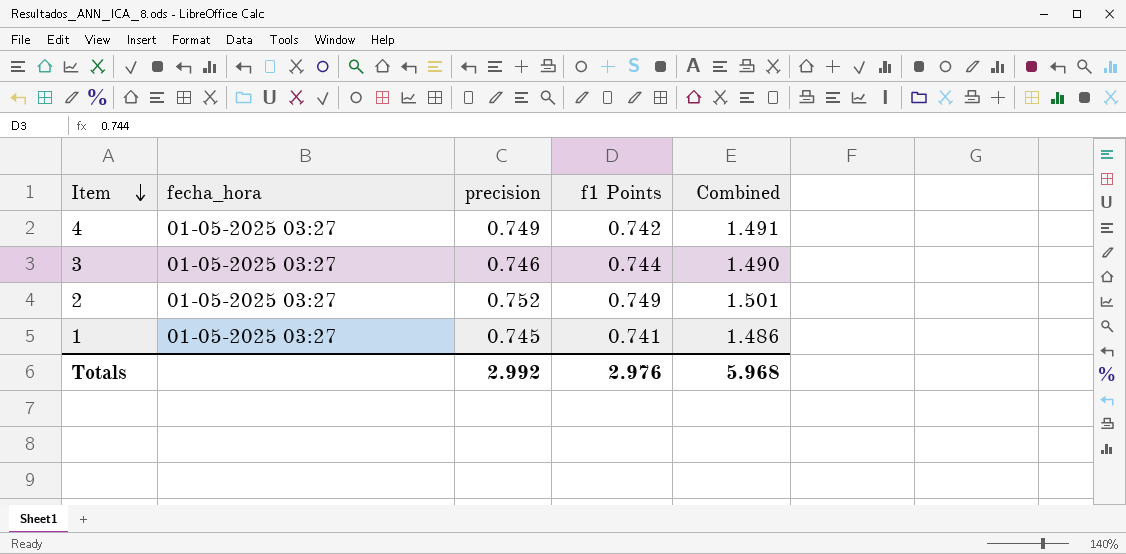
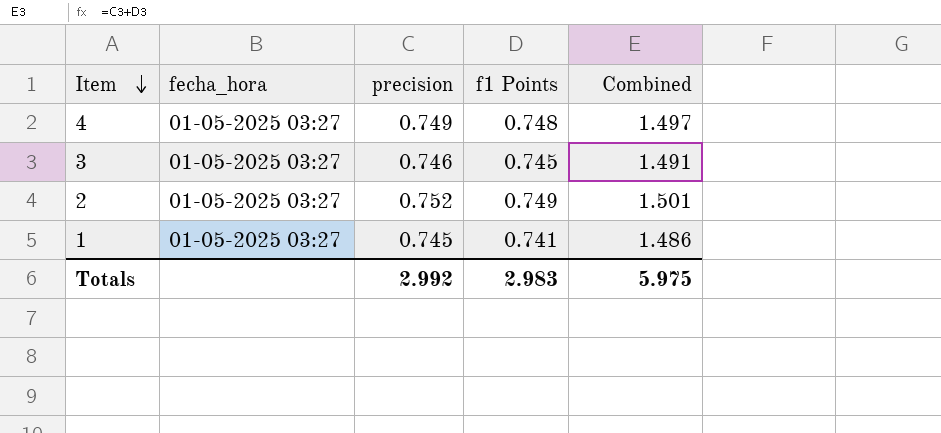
4 | f1 Points: 0.742 -> 0.748
4 | Combined: 1.491 -> 1.497
3 | f1 Points: 0.744 -> 0.745
3 | Combined: 1.490 -> 1.491
Totals | f1 Points: 2.976 -> 2.983
Totals | Combined: 5.968 -> 5.975

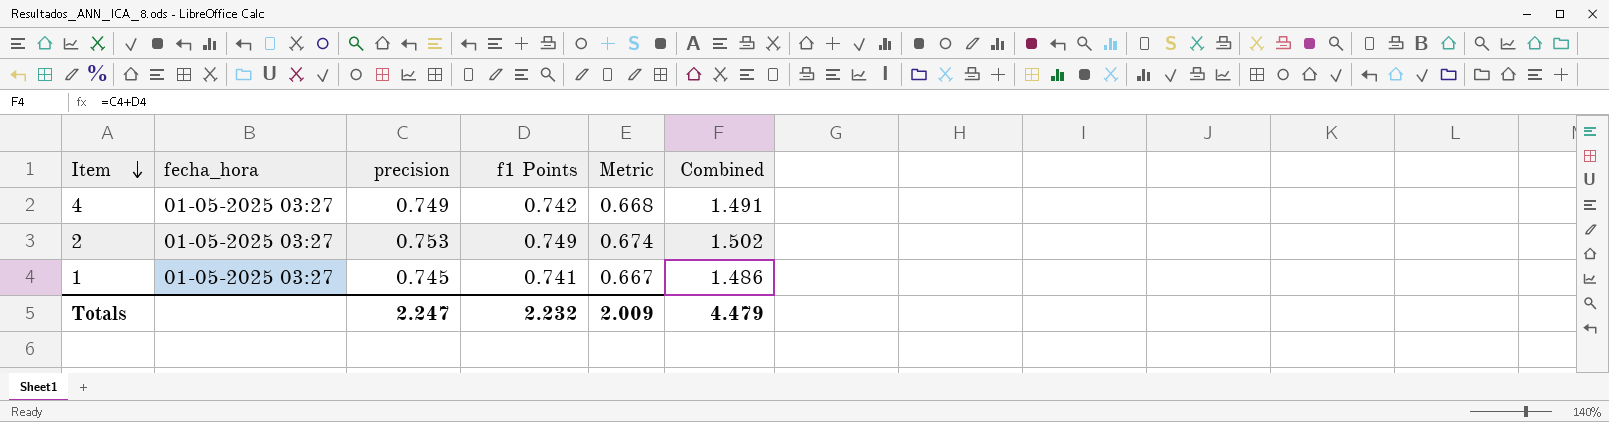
column Metric | formula: none -> [f1 Points] * 0.9
row 3: 01-05-2025 03:27 | 0.746 | 0.745 | 1.491 -> none
4 | f1 Points: 0.748 -> 0.742
4 | Combined: 1.497 -> 1.491
2 | precision: 0.752 -> 0.753
2 | Combined: 1.501 -> 1.502
Totals | precision: 2.992 -> 2.247
Totals | f1 Points: 2.983 -> 2.232
Totals | Combined: 5.975 -> 4.479

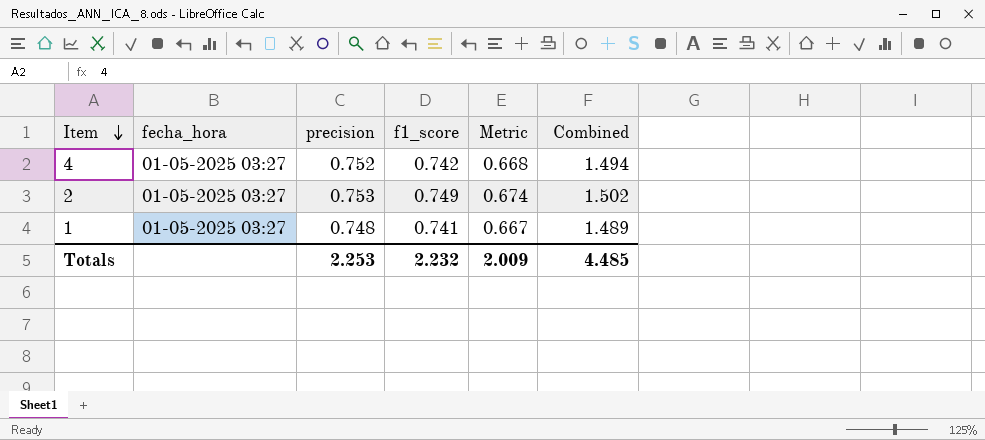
column name: f1 Points -> f1_score
4 | precision: 0.749 -> 0.752
4 | Combined: 1.491 -> 1.494
1 | precision: 0.745 -> 0.748
1 | Combined: 1.486 -> 1.489
Totals | precision: 2.247 -> 2.253
Totals | Combined: 4.479 -> 4.485

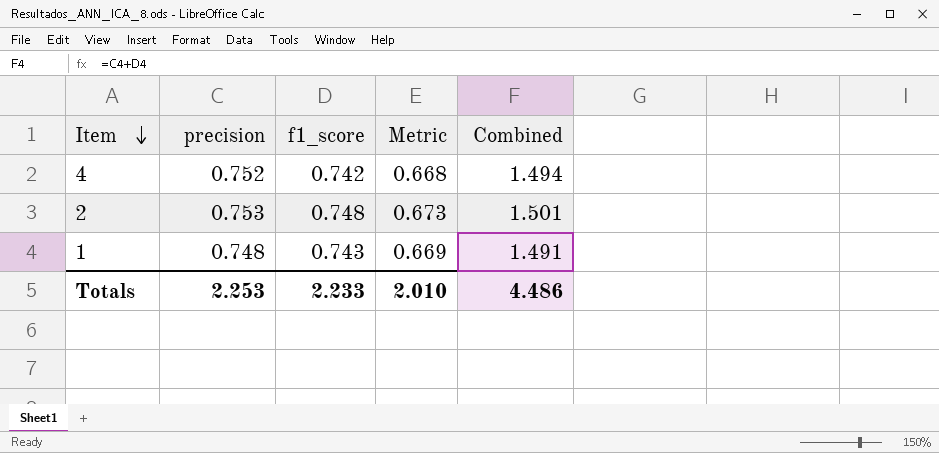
column fecha_hora | position: 2 -> none
2 | f1_score: 0.749 -> 0.748
2 | Metric: 0.674 -> 0.673
2 | Combined: 1.502 -> 1.501
1 | f1_score: 0.741 -> 0.743
1 | Metric: 0.667 -> 0.669
1 | Combined: 1.489 -> 1.491
Totals | f1_score: 2.232 -> 2.233
Totals | Metric: 2.009 -> 2.010
Totals | Combined: 4.485 -> 4.486

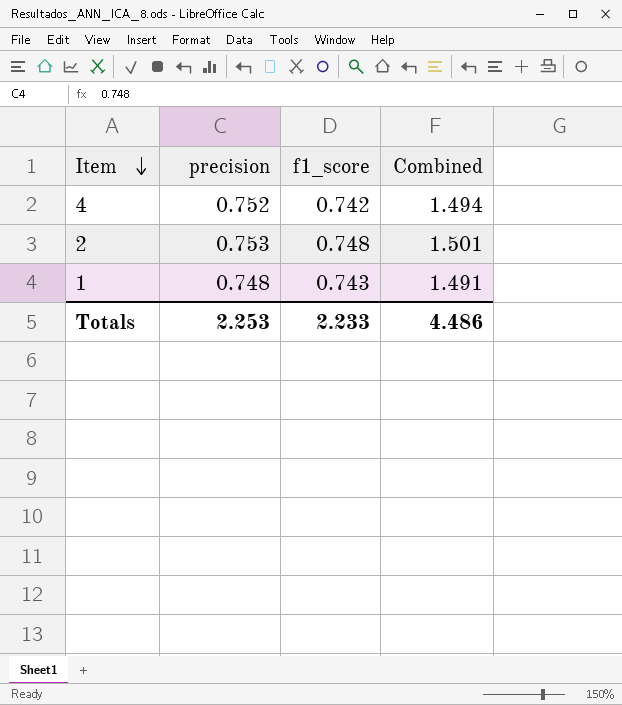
column Metric | formula: [f1_score] * 0.9 -> none

